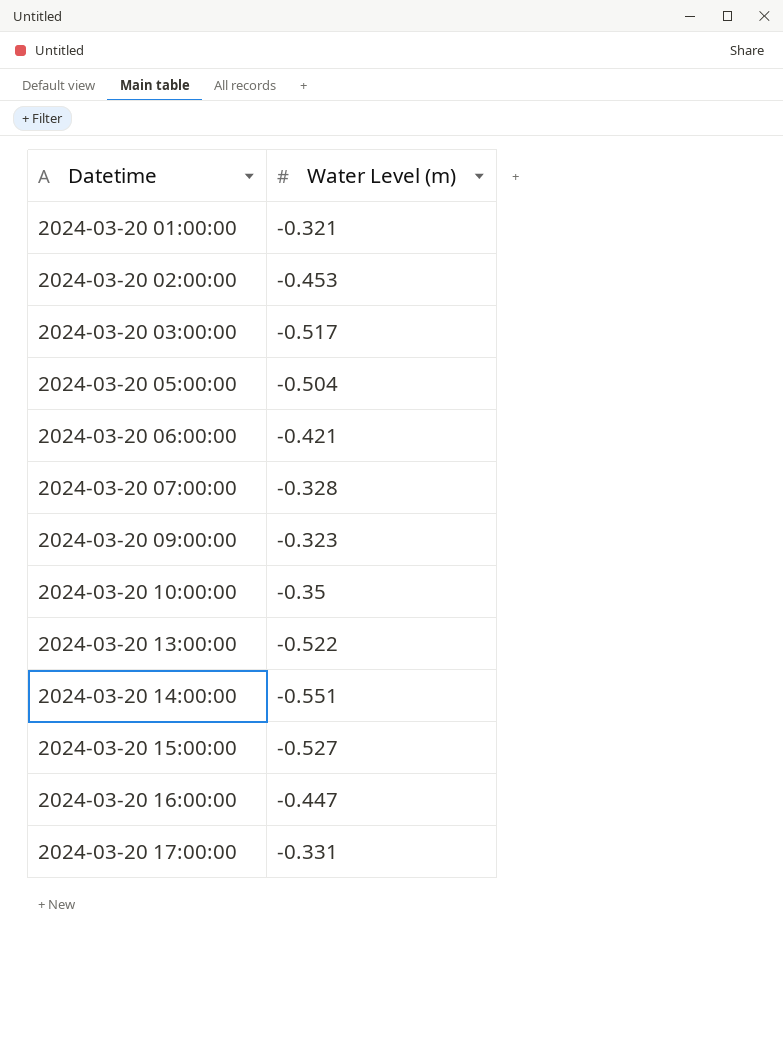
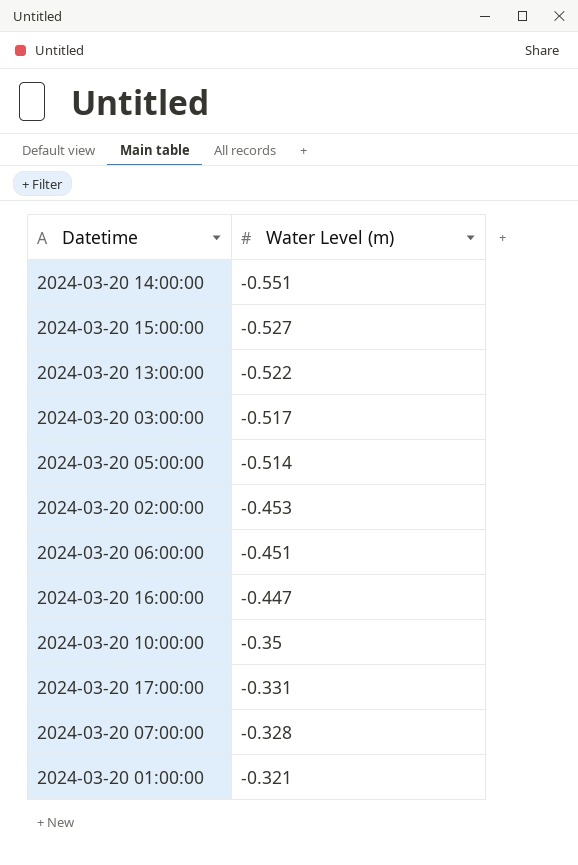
row order: Datetime ascending -> Water Level (m) ascending
row 2024-03-20 09:00:00: -0.323 -> none
2024-03-20 05:00:00 | Water Level (m): -0.504 -> -0.514
2024-03-20 06:00:00 | Water Level (m): -0.421 -> -0.451

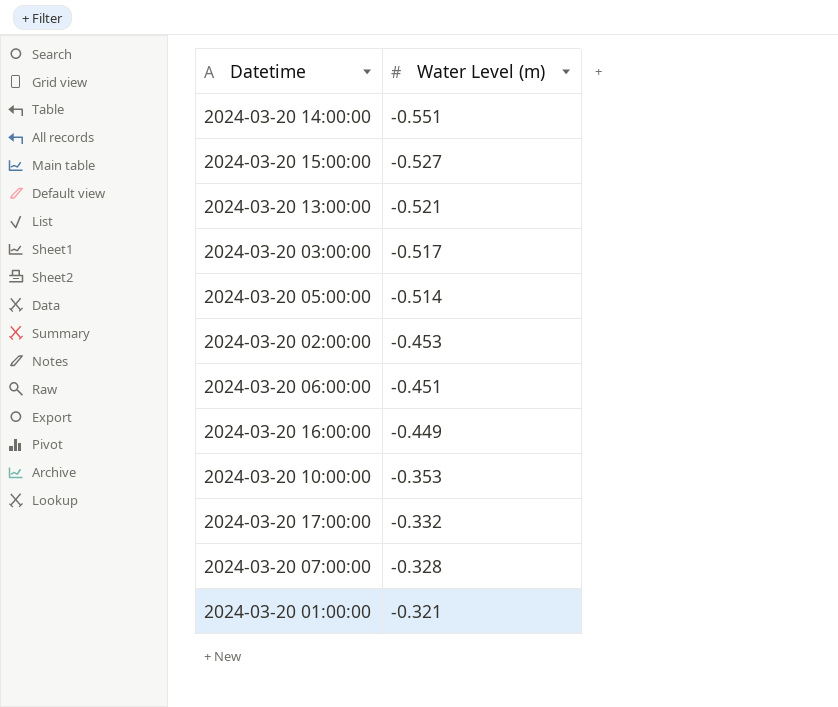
2024-03-20 13:00:00 | Water Level (m): -0.522 -> -0.521
2024-03-20 16:00:00 | Water Level (m): -0.447 -> -0.449
2024-03-20 10:00:00 | Water Level (m): -0.35 -> -0.353
2024-03-20 17:00:00 | Water Level (m): -0.331 -> -0.332

